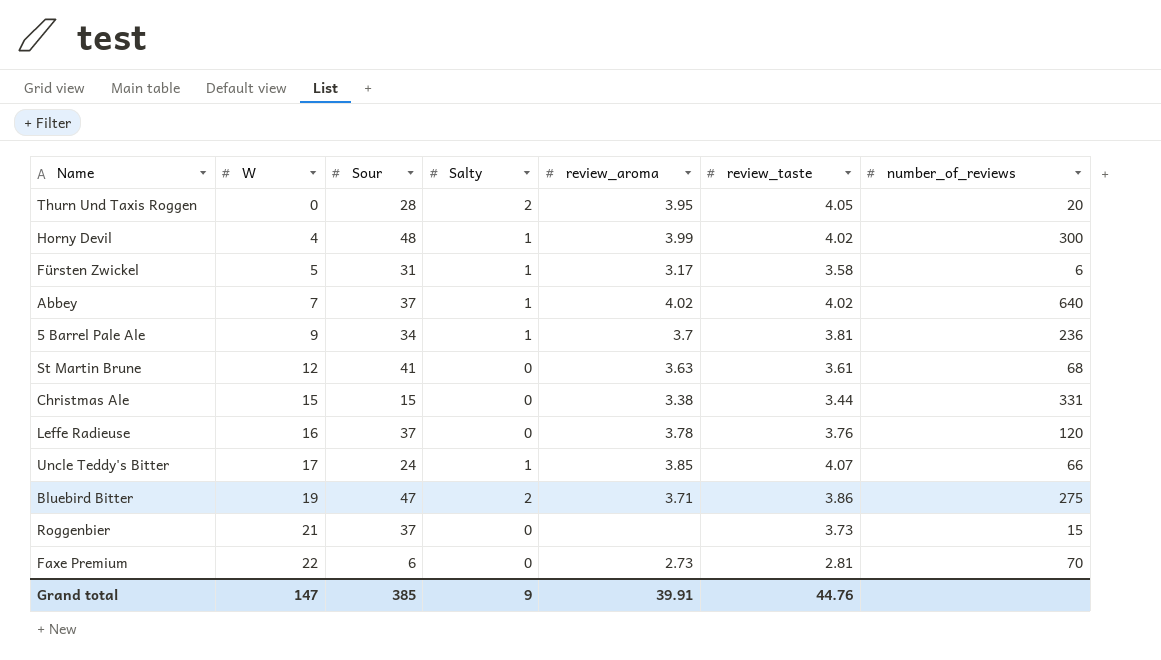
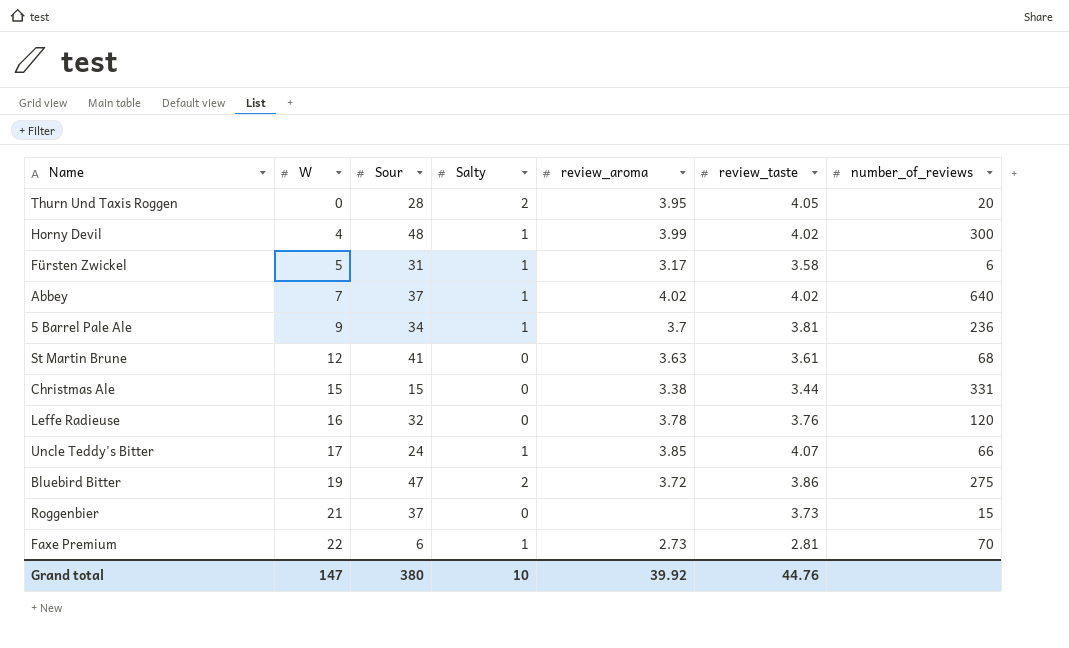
Leffe Radieuse | Sour: 37 -> 32
Bluebird Bitter | review_aroma: 3.71 -> 3.72
Faxe Premium | Salty: 0 -> 1
Grand total | Sour: 385 -> 380
Grand total | Salty: 9 -> 10
Grand total | review_aroma: 39.91 -> 39.92

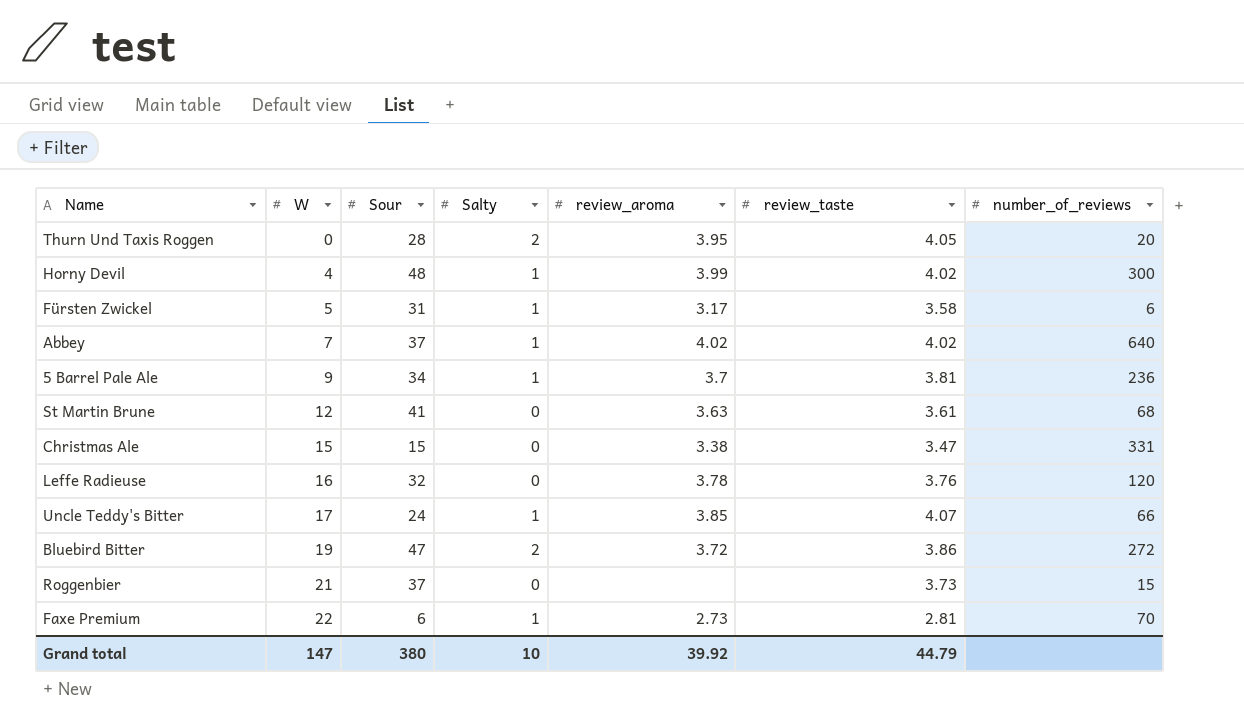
Christmas Ale | review_taste: 3.44 -> 3.47
Bluebird Bitter | number_of_reviews: 275 -> 272
Grand total | review_taste: 44.76 -> 44.79

